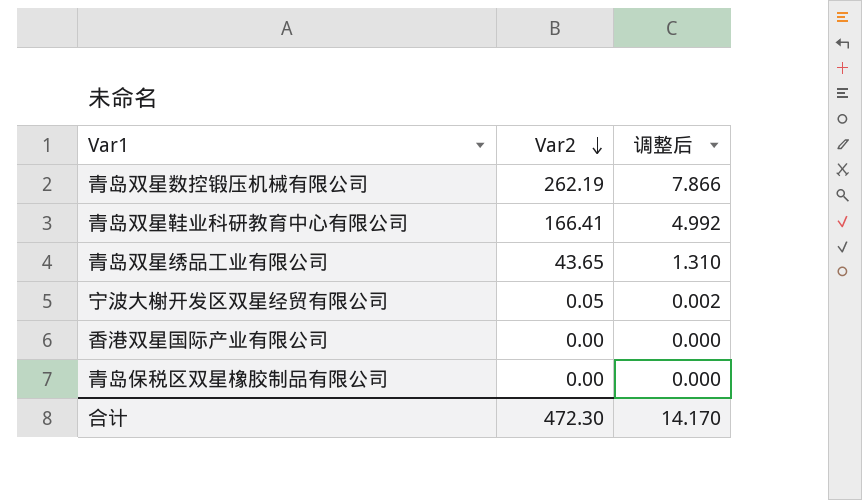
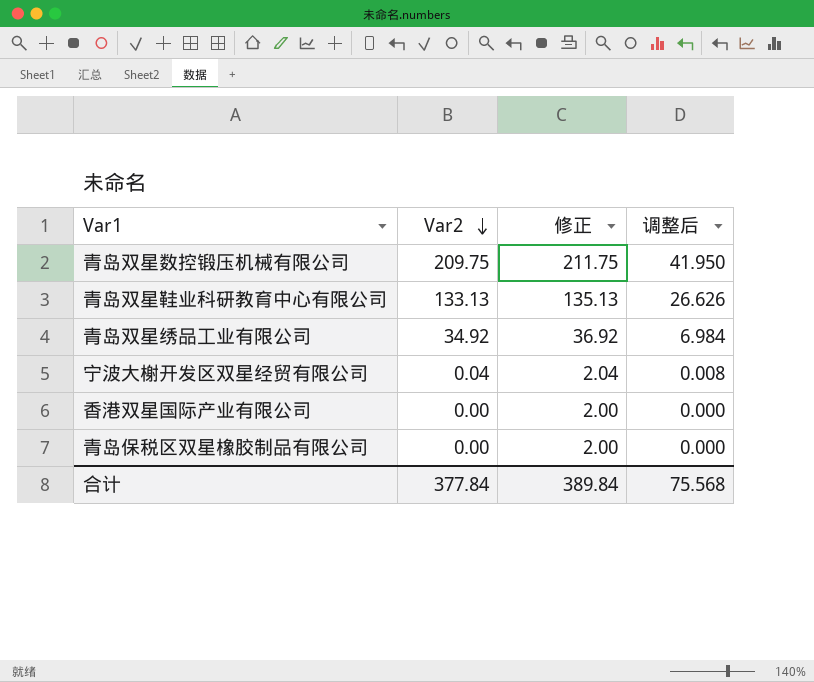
column 修正 | formula: none -> [Var2] + 2
column 调整后 | formula: [Var2] * 0.03 -> [Var2] * 0.2
青岛双星数控锻压机械有限公司 | Var2: 262.19 -> 209.75
青岛双星鞋业科研教育中心有限公司 | Var2: 166.41 -> 133.13
青岛双星绣品工业有限公司 | Var2: 43.65 -> 34.92
宁波大榭开发区双星经贸有限公司 | Var2: 0.05 -> 0.04
合计 | Var2: 472.30 -> 377.84
合计 | 调整后: 14.170 -> 75.568

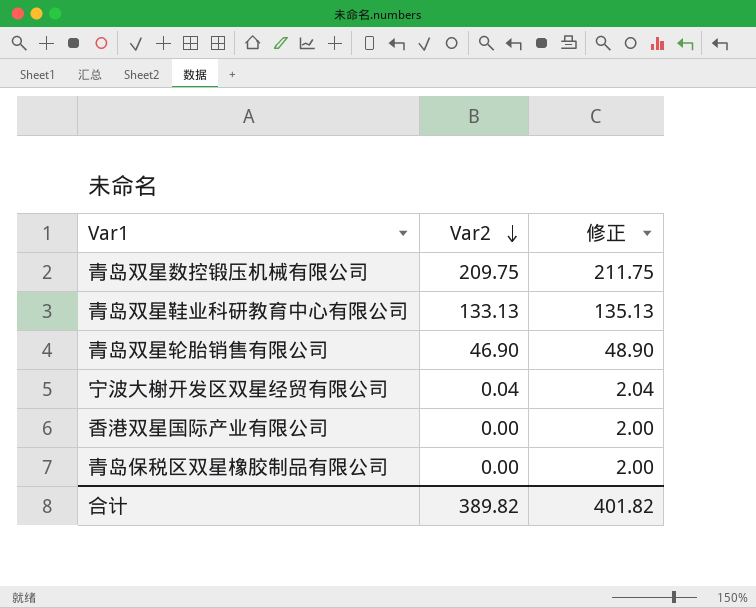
column 调整后 | formula: [Var2] * 0.2 -> none
row 青岛双星绣品工业有限公司: 34.92 | 36.92 | 6.984 -> none
row 青岛双星轮胎销售有限公司: none -> 46.90 | 48.90
合计 | Var2: 377.84 -> 389.82
合计 | 修正: 389.84 -> 401.82

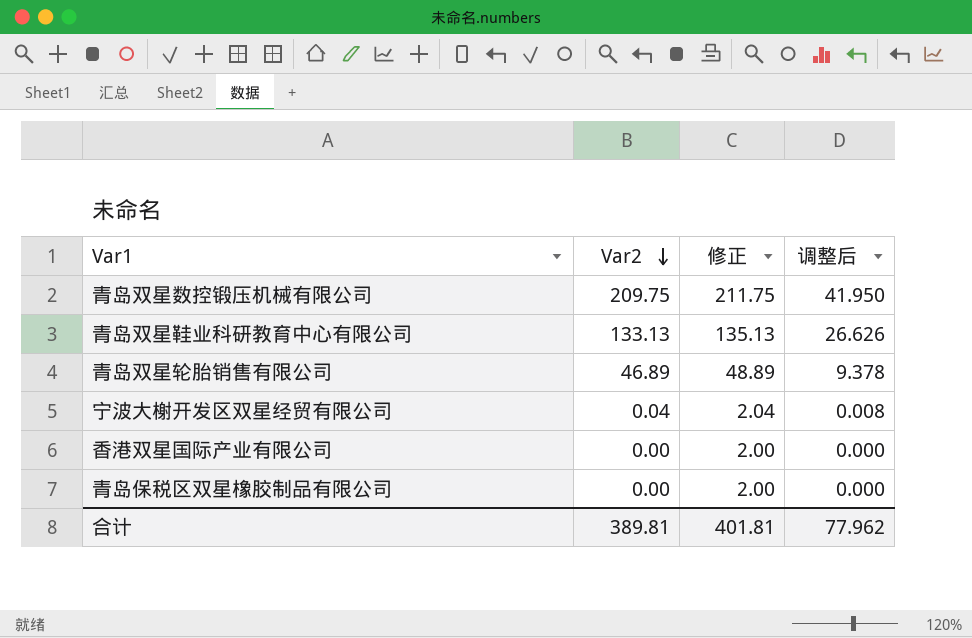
column 调整后 | formula: none -> [Var2] * 0.2
青岛双星轮胎销售有限公司 | Var2: 46.90 -> 46.89
青岛双星轮胎销售有限公司 | 修正: 48.90 -> 48.89
合计 | Var2: 389.82 -> 389.81
合计 | 修正: 401.82 -> 401.81

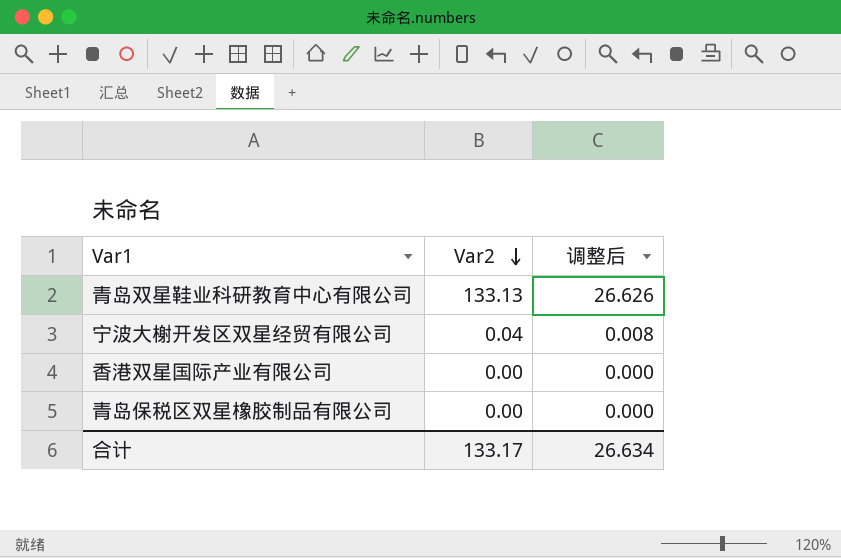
column 修正 | formula: [Var2] + 2 -> none
row 青岛双星数控锻压机械有限公司: 209.75 | 211.75 | 41.950 -> none
row 青岛双星轮胎销售有限公司: 46.89 | 48.89 | 9.378 -> none
合计 | Var2: 389.81 -> 133.17
合计 | 调整后: 77.962 -> 26.634

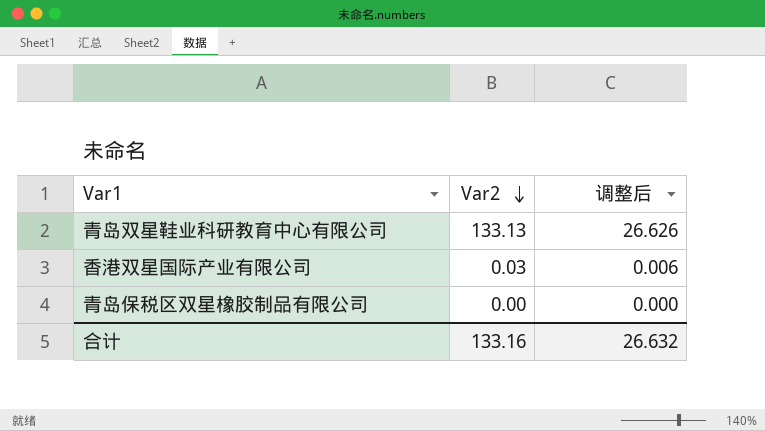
row 宁波大榭开发区双星经贸有限公司: 0.04 | 0.008 -> none
香港双星国际产业有限公司 | Var2: 0.00 -> 0.03
香港双星国际产业有限公司 | 调整后: 0.000 -> 0.006
合计 | Var2: 133.17 -> 133.16
合计 | 调整后: 26.634 -> 26.632

